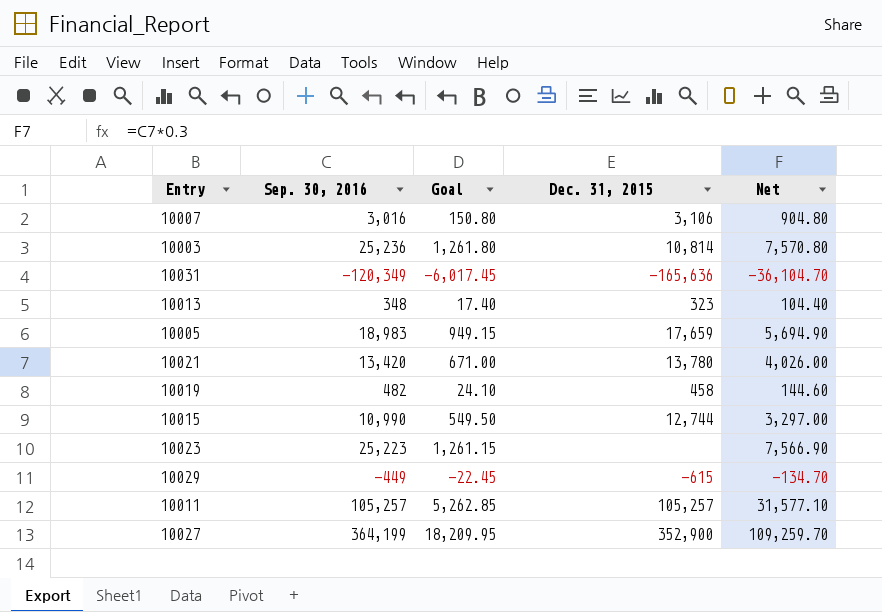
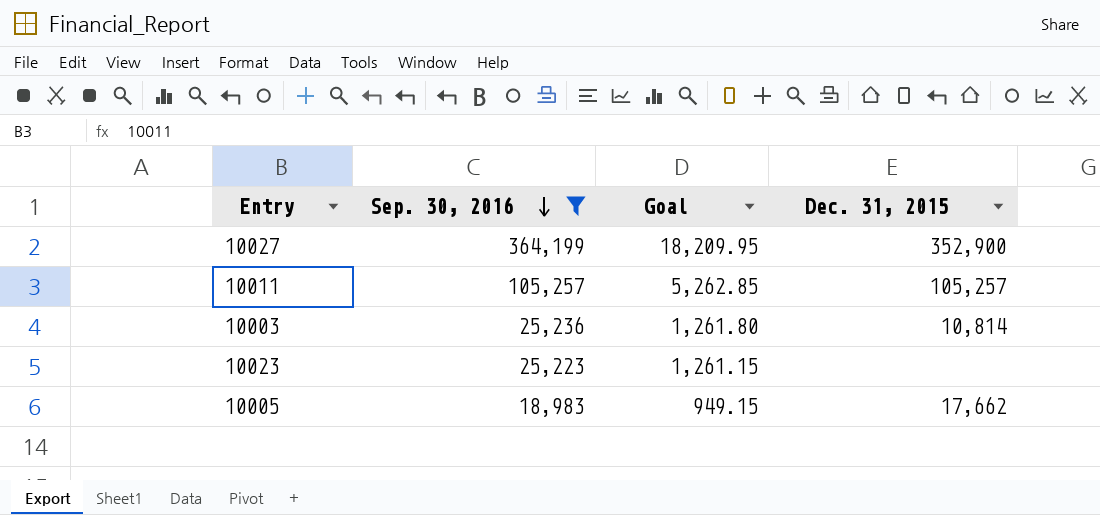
filter: none -> Sep. 30, 2016 >= 18,983
row order: none -> Sep. 30, 2016 descending
column Net | formula: [Sep. 30, 2016] * 0.3 -> none
10005 | Dec. 31, 2015: 17,659 -> 17,662

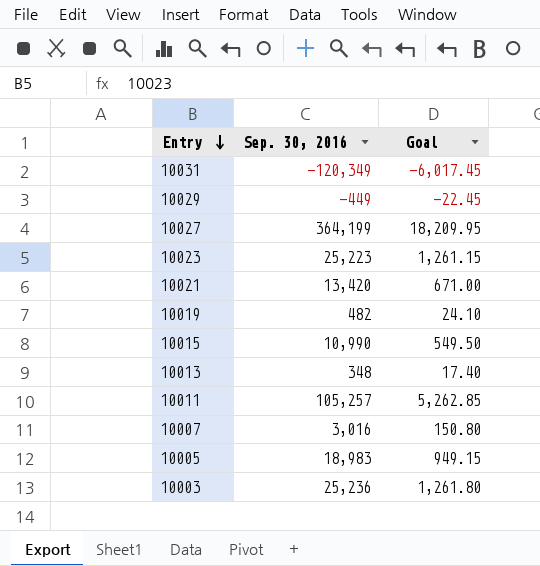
filter: Sep. 30, 2016 >= 18,983 -> none
row order: Sep. 30, 2016 descending -> Entry descending
column Dec. 31, 2015 | position: 4 -> none

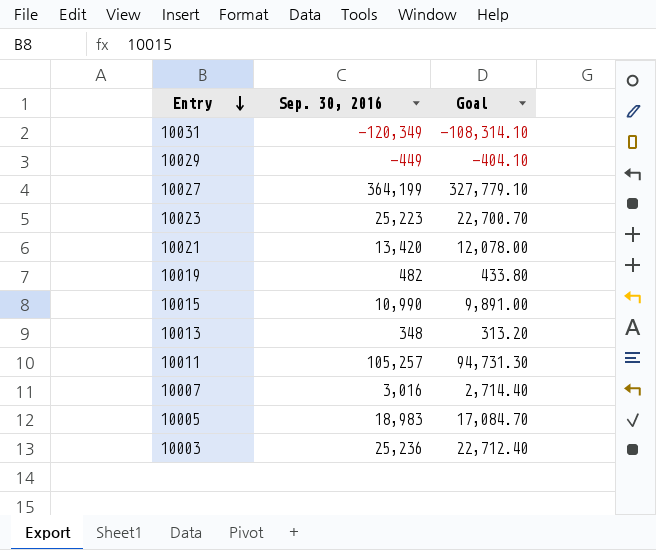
column Goal | formula: [Sep. 30, 2016] * 0.05 -> [Sep. 30, 2016] * 0.9

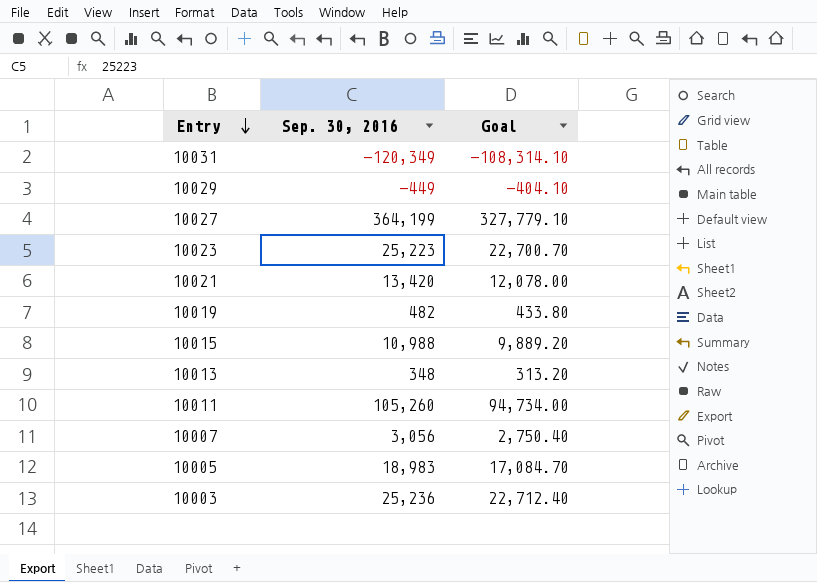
10015 | Sep. 30, 2016: 10,990 -> 10,988
10015 | Goal: 9,891.00 -> 9,889.20
10011 | Sep. 30, 2016: 105,257 -> 105,260
10011 | Goal: 94,731.30 -> 94,734.00
10007 | Sep. 30, 2016: 3,016 -> 3,056
10007 | Goal: 2,714.40 -> 2,750.40

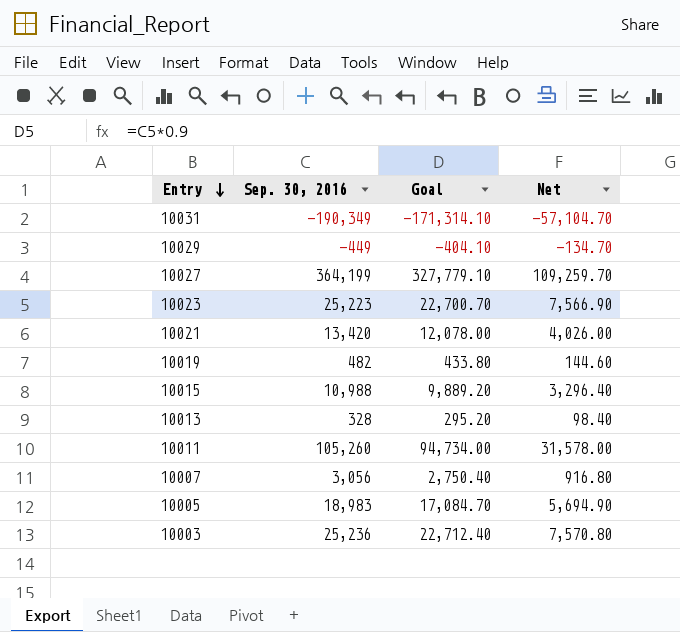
column Net | formula: none -> [Sep. 30, 2016] * 0.3
10031 | Sep. 30, 2016: -120,349 -> -190,349
10031 | Goal: -108,314.10 -> -171,314.10
10013 | Sep. 30, 2016: 348 -> 328
10013 | Goal: 313.20 -> 295.20

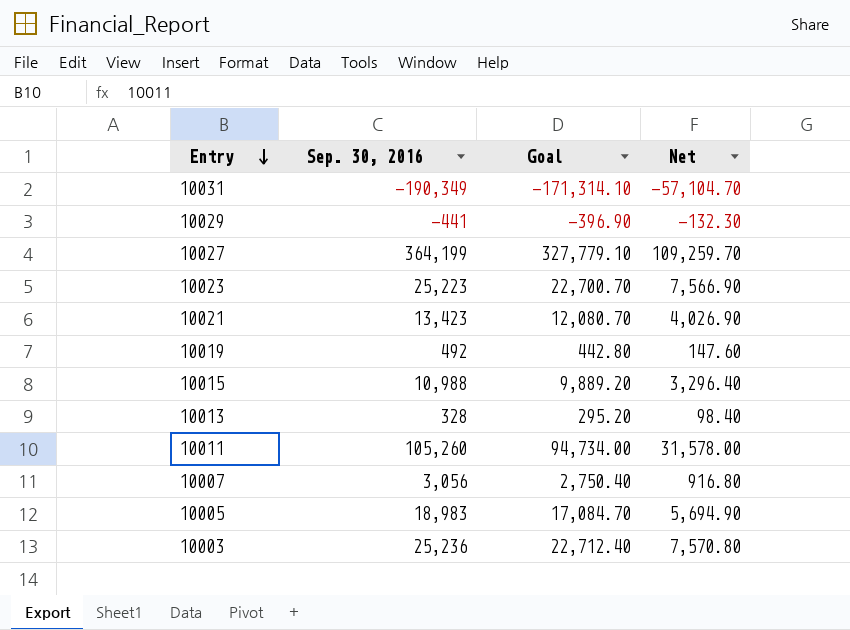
10029 | Sep. 30, 2016: -449 -> -441
10029 | Goal: -404.10 -> -396.90
10029 | Net: -134.70 -> -132.30
10021 | Sep. 30, 2016: 13,420 -> 13,423
10021 | Goal: 12,078.00 -> 12,080.70
10021 | Net: 4,026.00 -> 4,026.90
10019 | Sep. 30, 2016: 482 -> 492
10019 | Goal: 433.80 -> 442.80
10019 | Net: 144.60 -> 147.60

